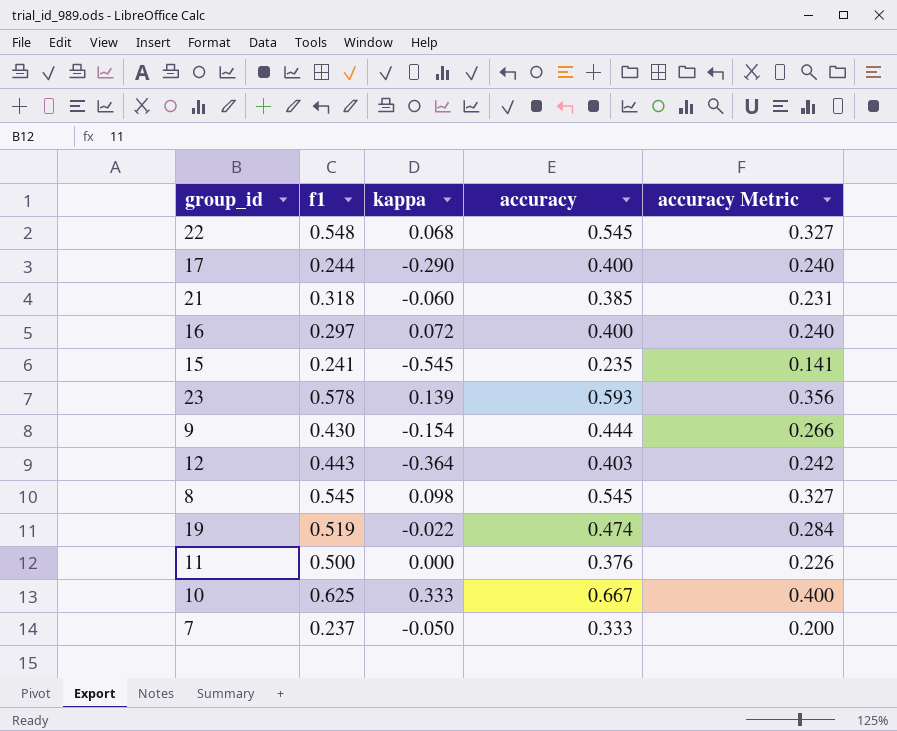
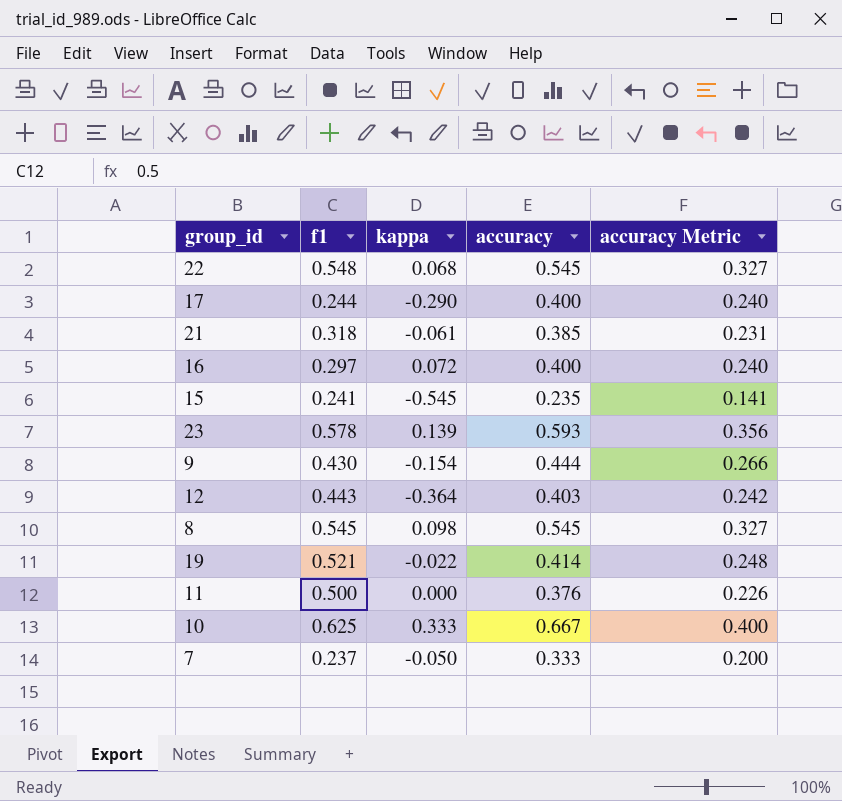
21 | kappa: -0.060 -> -0.061
19 | f1: 0.519 -> 0.521
19 | accuracy: 0.474 -> 0.414
19 | accuracy Metric: 0.284 -> 0.248

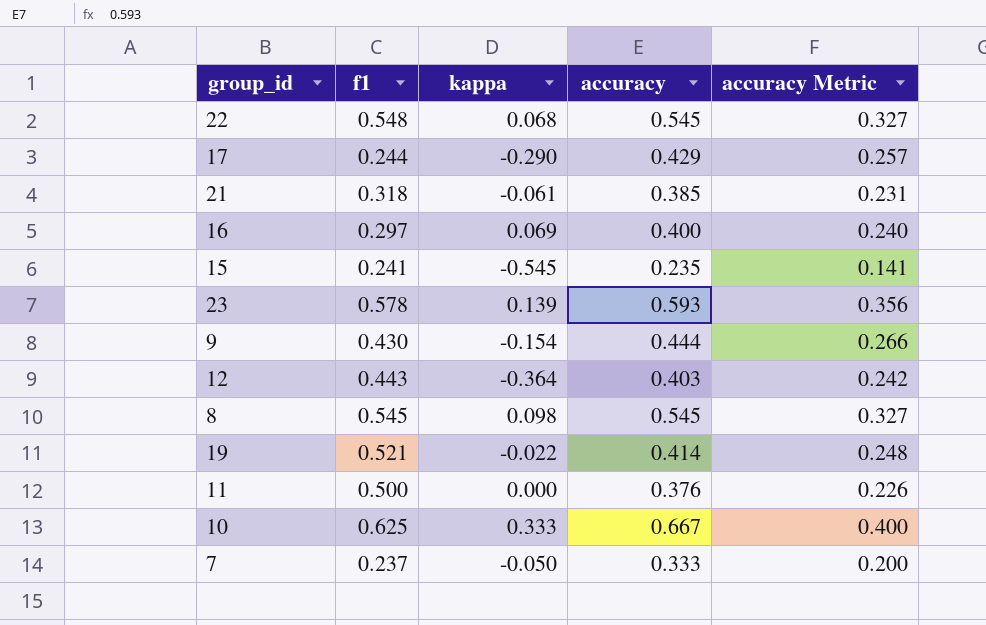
17 | accuracy: 0.400 -> 0.429
17 | accuracy Metric: 0.240 -> 0.257
16 | kappa: 0.072 -> 0.069

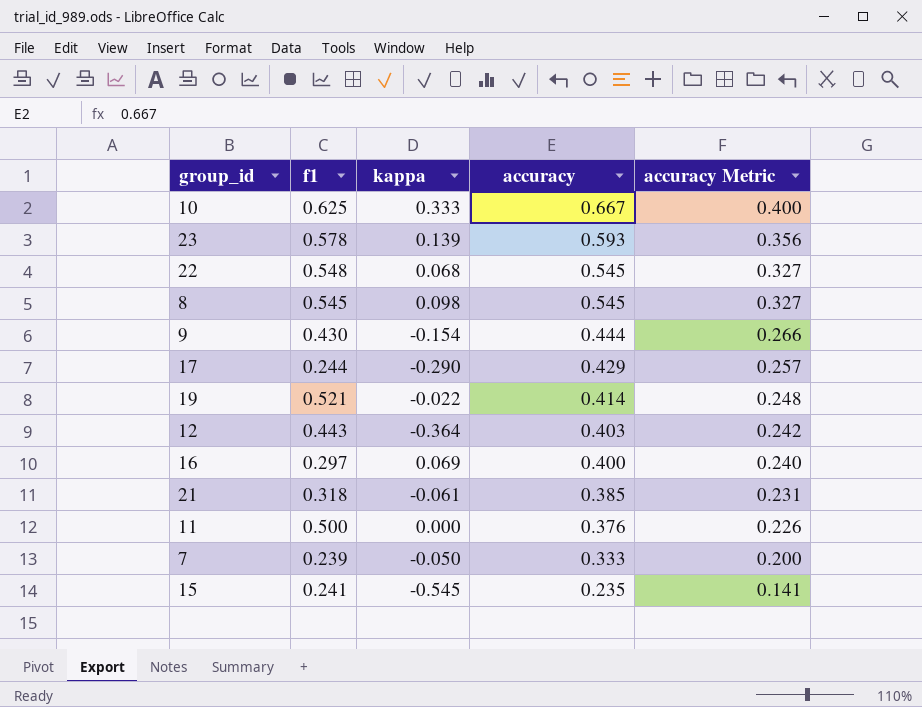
row order: none -> accuracy descending
7 | f1: 0.237 -> 0.239

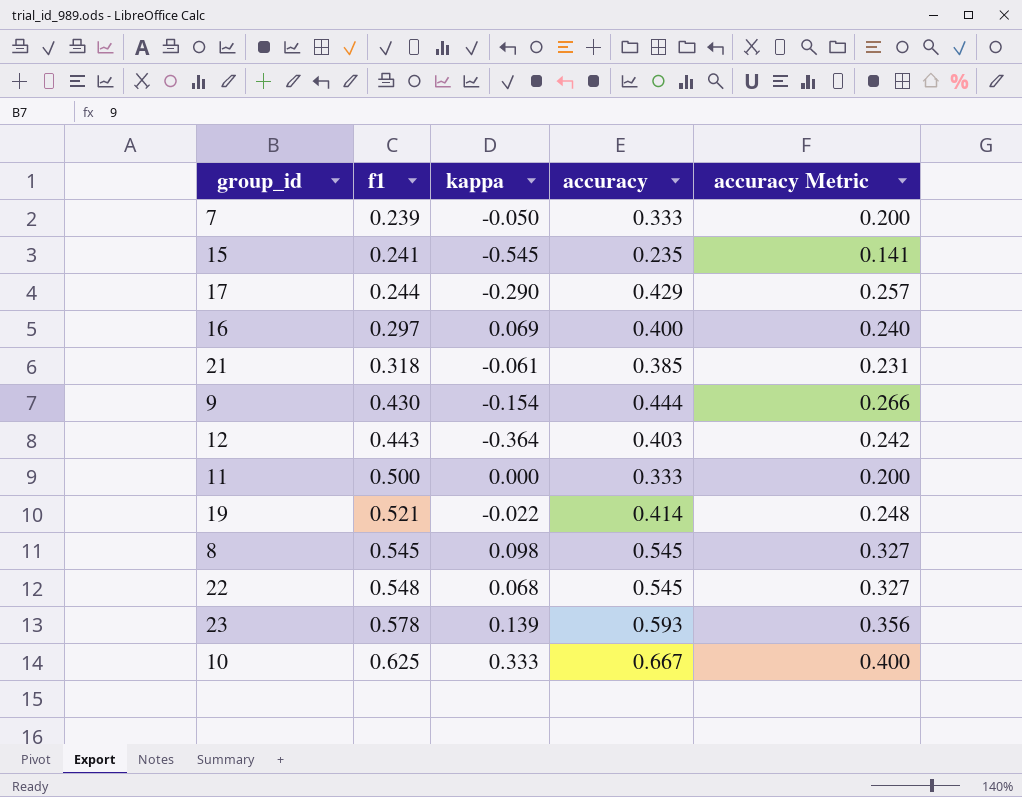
row order: accuracy descending -> f1 ascending
11 | accuracy: 0.376 -> 0.333
11 | accuracy Metric: 0.226 -> 0.200

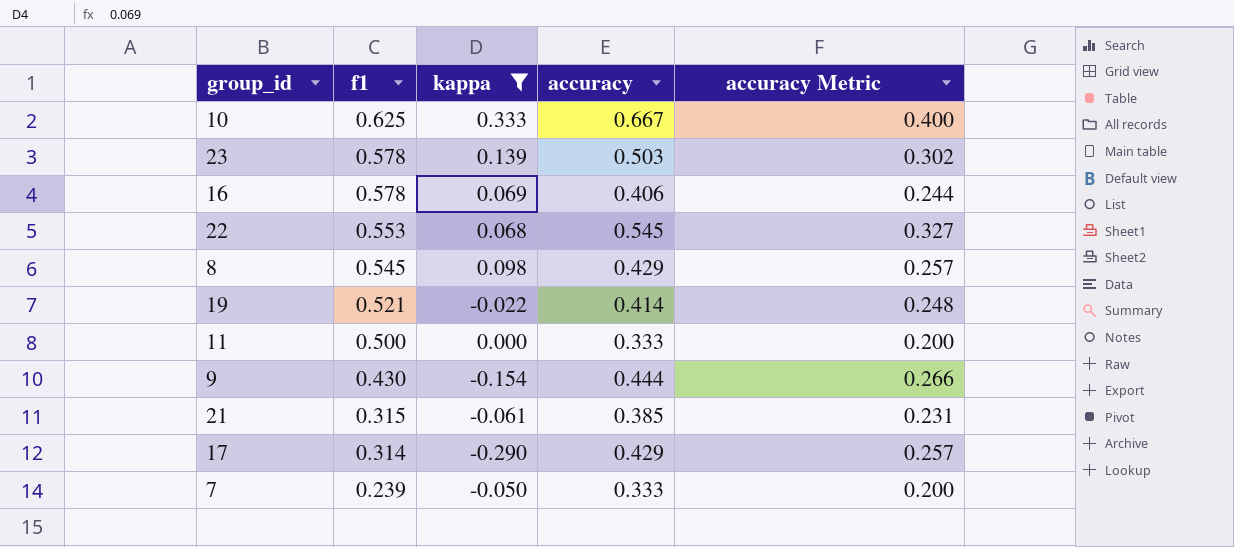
filter: none -> kappa >= -0.290
row order: f1 ascending -> f1 descending
23 | accuracy: 0.593 -> 0.503
23 | accuracy Metric: 0.356 -> 0.302
16 | f1: 0.297 -> 0.578
16 | accuracy: 0.400 -> 0.406
16 | accuracy Metric: 0.240 -> 0.244
22 | f1: 0.548 -> 0.553
8 | accuracy: 0.545 -> 0.429
8 | accuracy Metric: 0.327 -> 0.257
21 | f1: 0.318 -> 0.315
17 | f1: 0.244 -> 0.314

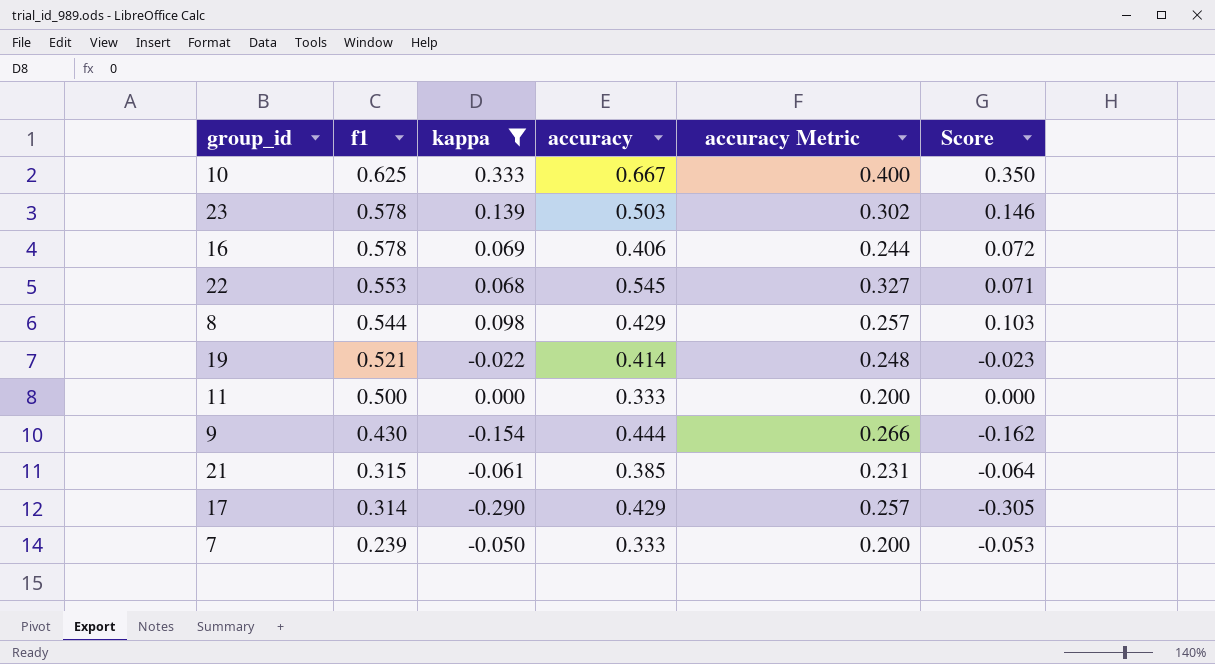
column Score | formula: none -> [kappa] * 1.05
8 | f1: 0.545 -> 0.544

